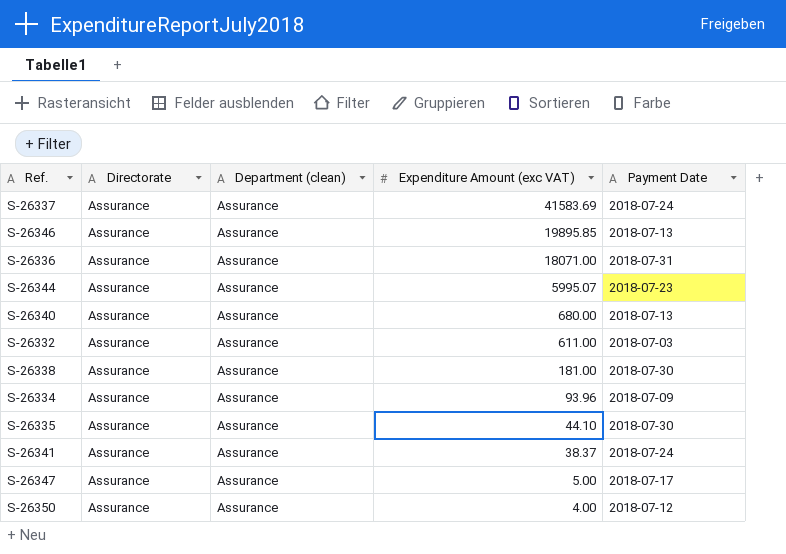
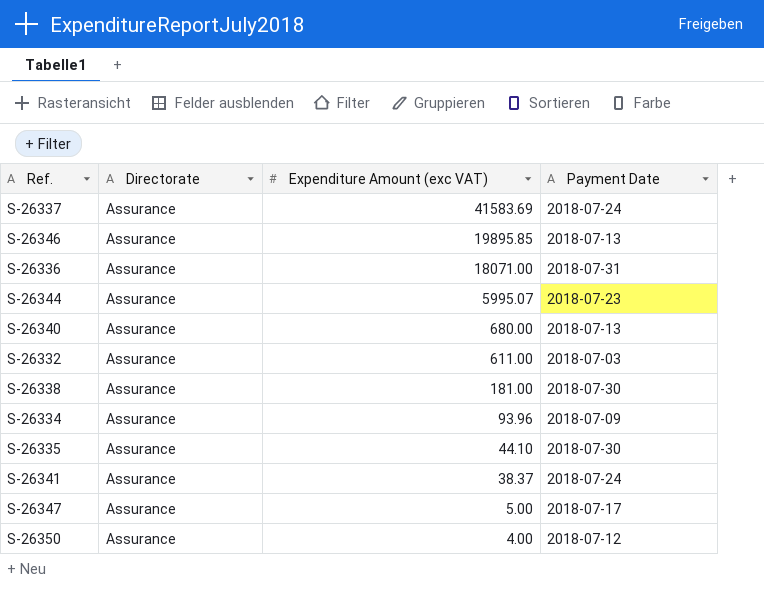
column Department (clean) | position: 3 -> none

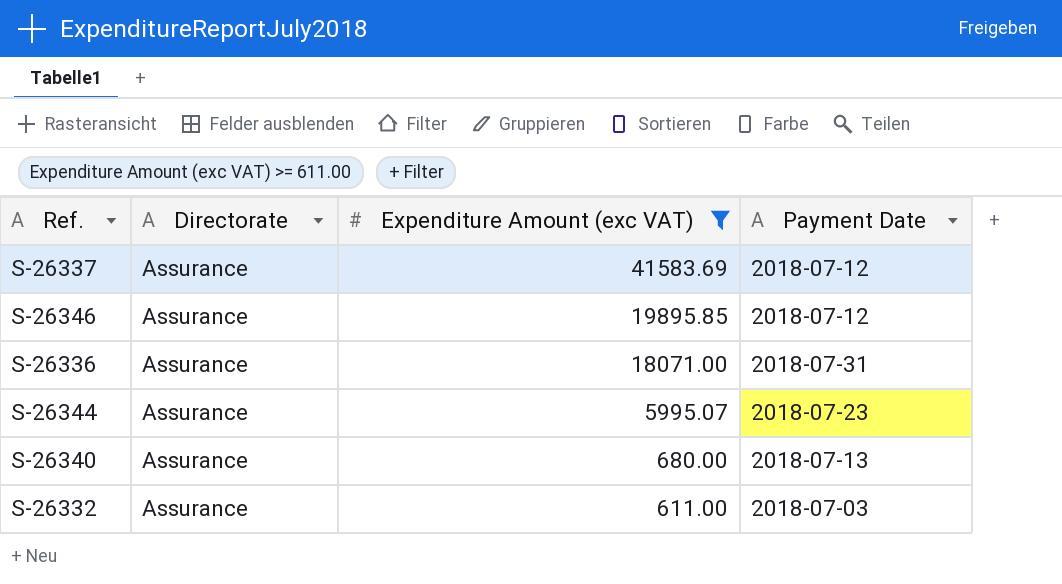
filter: none -> Expenditure Amount (exc VAT) >= 611.00
S-26337 | Payment Date: 2018-07-24 -> 2018-07-12
S-26346 | Payment Date: 2018-07-13 -> 2018-07-12

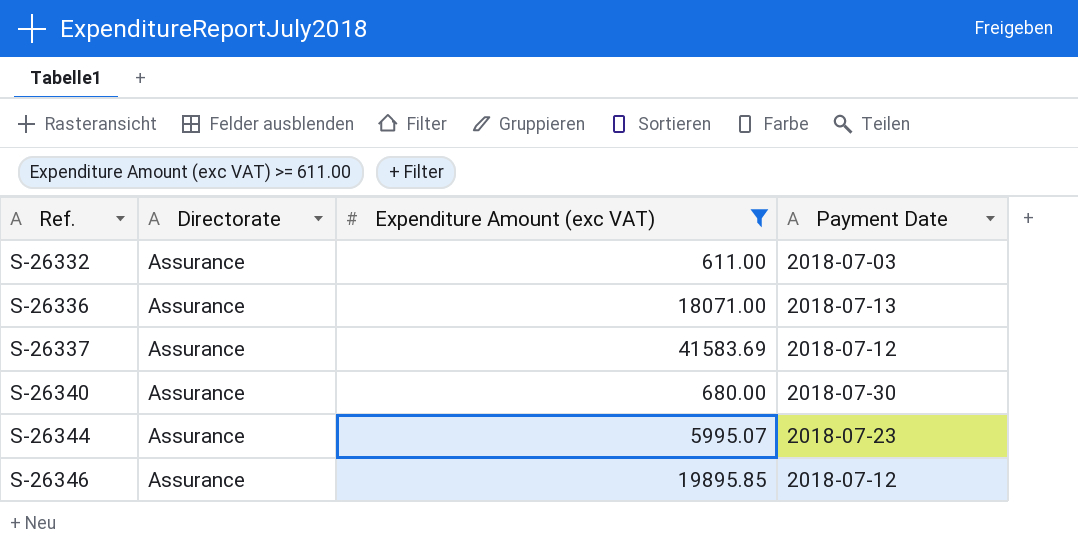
row order: Expenditure Amount (exc VAT) descending -> Ref. ascending
S-26336 | Payment Date: 2018-07-31 -> 2018-07-13
S-26340 | Payment Date: 2018-07-13 -> 2018-07-30

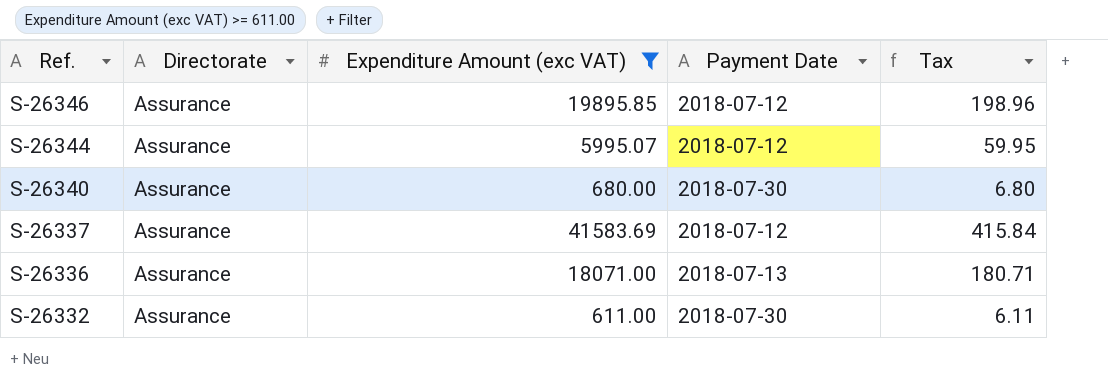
row order: Ref. ascending -> Ref. descending
column Tax | formula: none -> [Expenditure Amount (exc VAT)] * 0.01
S-26344 | Payment Date: 2018-07-23 -> 2018-07-12
S-26332 | Payment Date: 2018-07-03 -> 2018-07-30

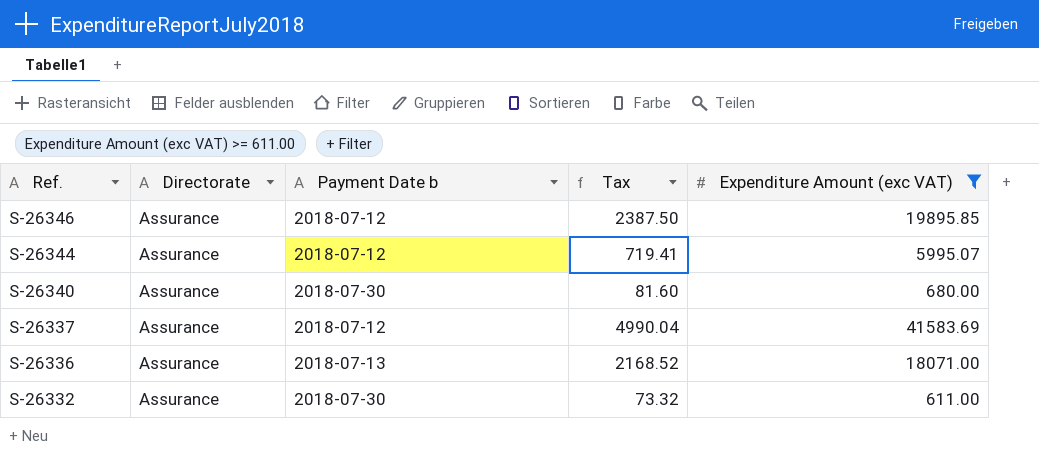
column name: Payment Date -> Payment Date b
column Tax | formula: [Expenditure Amount (exc VAT)] * 0.01 -> [Expenditure Amount (exc VAT)] * 0.12
column Expenditure Amount (exc VAT) | position: 3 -> 5

